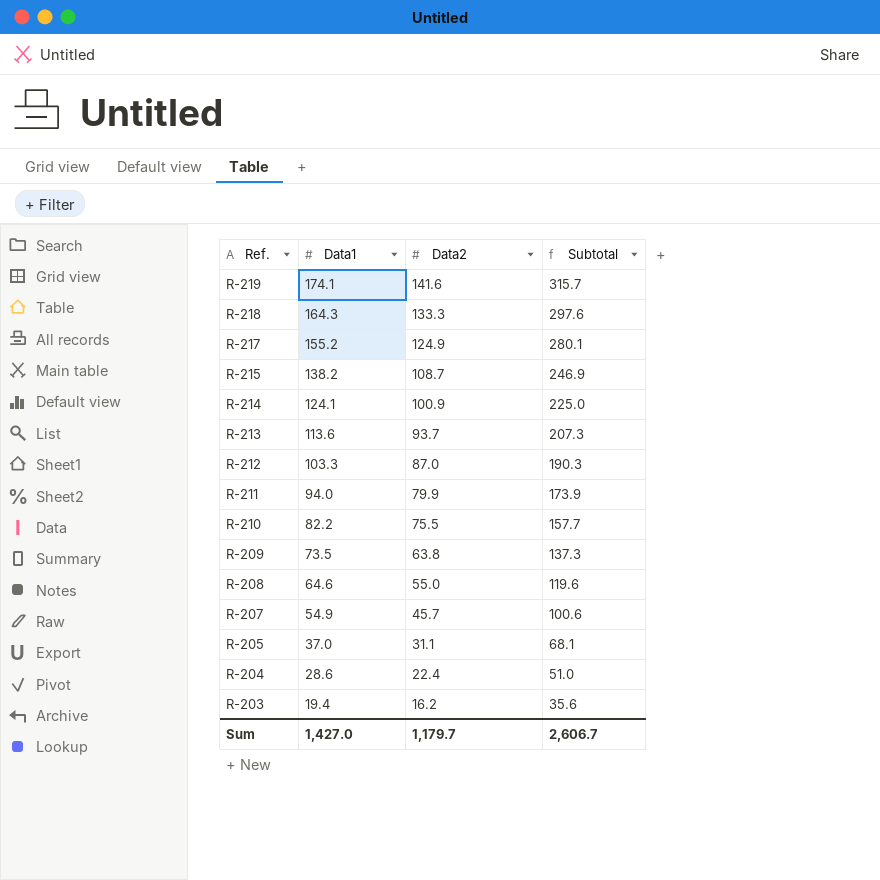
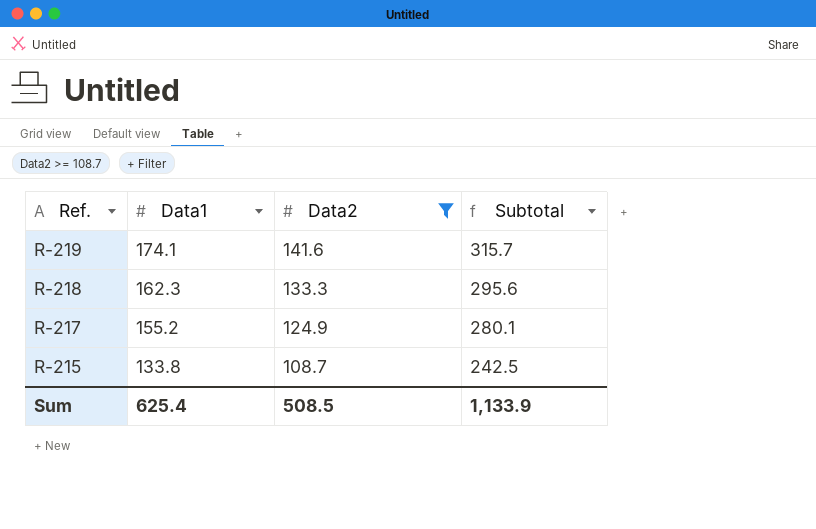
filter: none -> Data2 >= 108.7
R-218 | Data1: 164.3 -> 162.3
R-218 | Subtotal: 297.6 -> 295.6
R-215 | Data1: 138.2 -> 133.8
R-215 | Subtotal: 246.9 -> 242.5
Sum | Data1: 1,427.0 -> 625.4
Sum | Data2: 1,179.7 -> 508.5
Sum | Subtotal: 2,606.7 -> 1,133.9

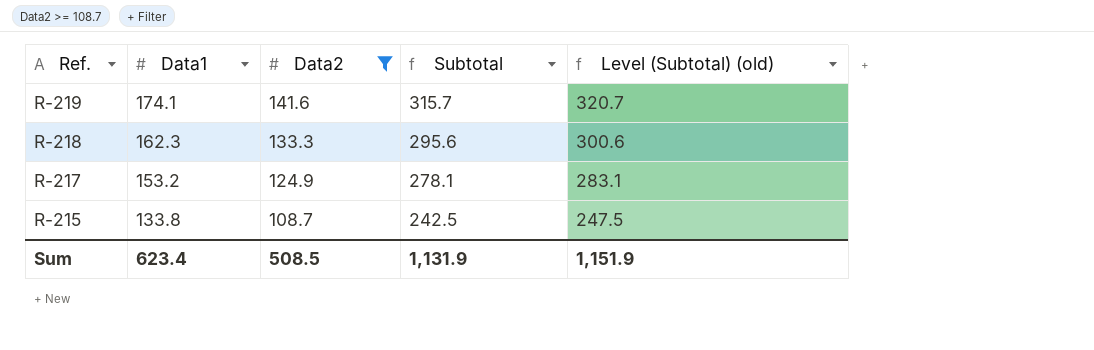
column Level (Subtotal) (old) | formula: none -> [Subtotal] + 5
R-217 | Data1: 155.2 -> 153.2
R-217 | Subtotal: 280.1 -> 278.1
Sum | Data1: 625.4 -> 623.4
Sum | Subtotal: 1,133.9 -> 1,131.9

